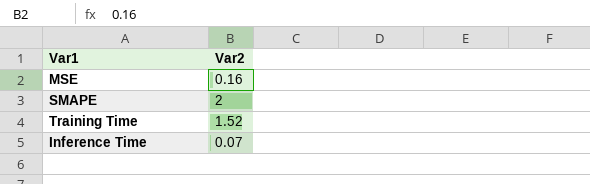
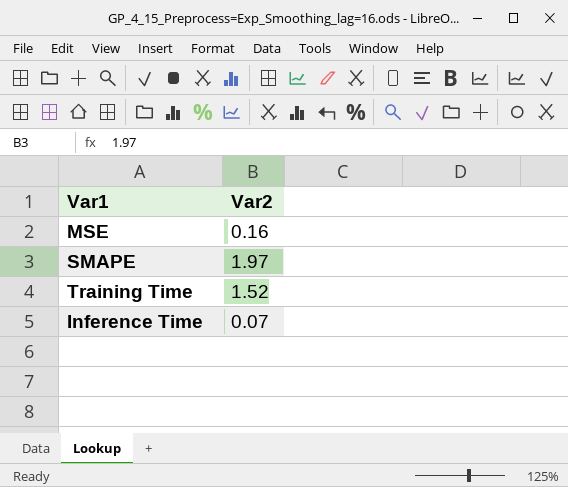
SMAPE | Var2: 2 -> 1.97

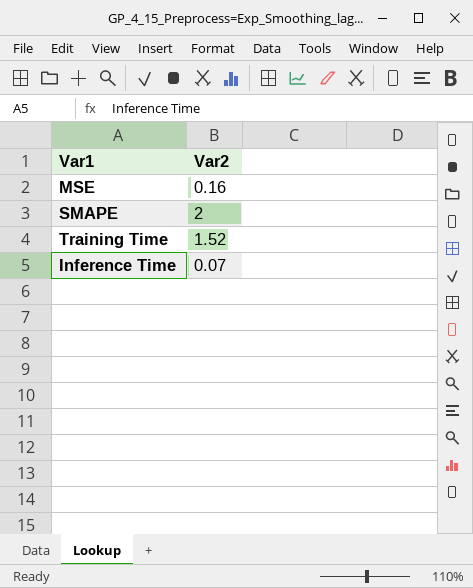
SMAPE | Var2: 1.97 -> 2

